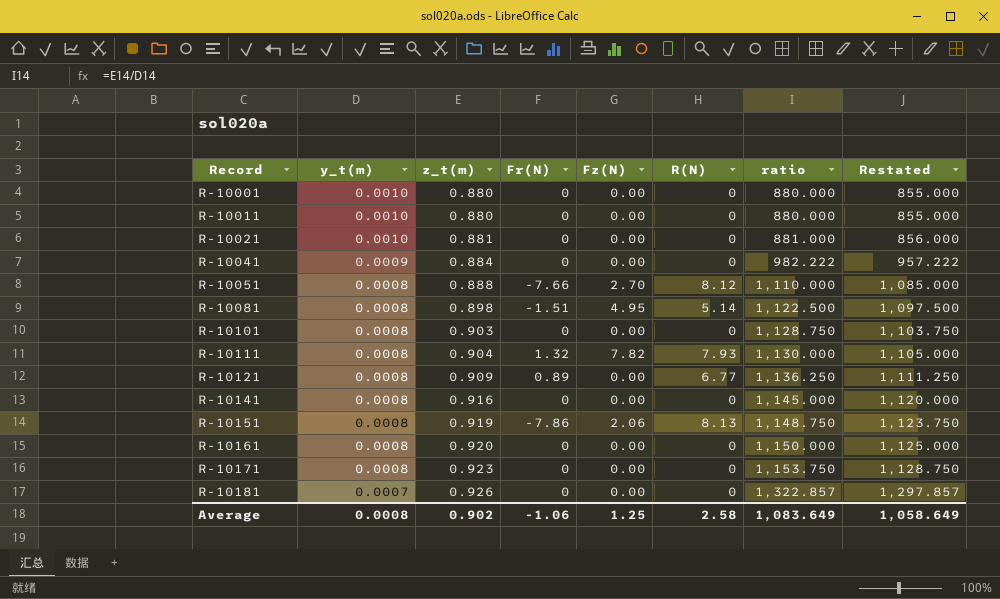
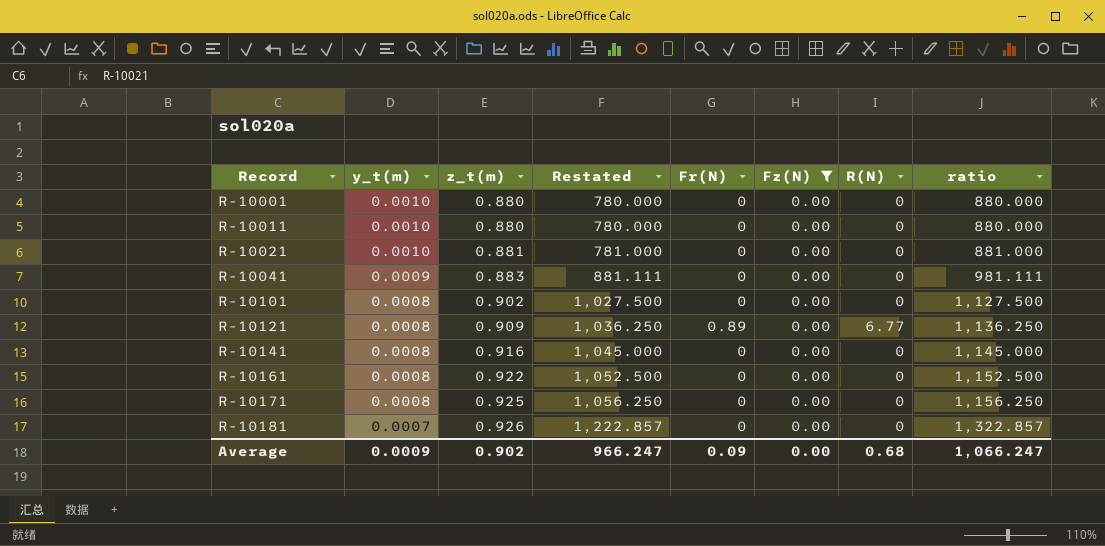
filter: none -> Fz(N) = 0.00
column Restated | formula: [ratio] - 25 -> [ratio] - 100
column Restated | position: 8 -> 4
R-10041 | z_t(m): 0.884 -> 0.883
R-10041 | ratio: 982.222 -> 981.111
R-10101 | z_t(m): 0.903 -> 0.902
R-10101 | ratio: 1,128.750 -> 1,127.500
R-10161 | z_t(m): 0.920 -> 0.922
R-10161 | ratio: 1,150.000 -> 1,152.500
R-10171 | z_t(m): 0.923 -> 0.925
R-10171 | ratio: 1,153.750 -> 1,156.250
Average | y_t(m): 0.0008 -> 0.0009
Average | Restated: 1,058.649 -> 966.247
Average | Fr(N): -1.06 -> 0.09
Average | Fz(N): 1.25 -> 0.00
Average | R(N): 2.58 -> 0.68
Average | ratio: 1,083.649 -> 1,066.247

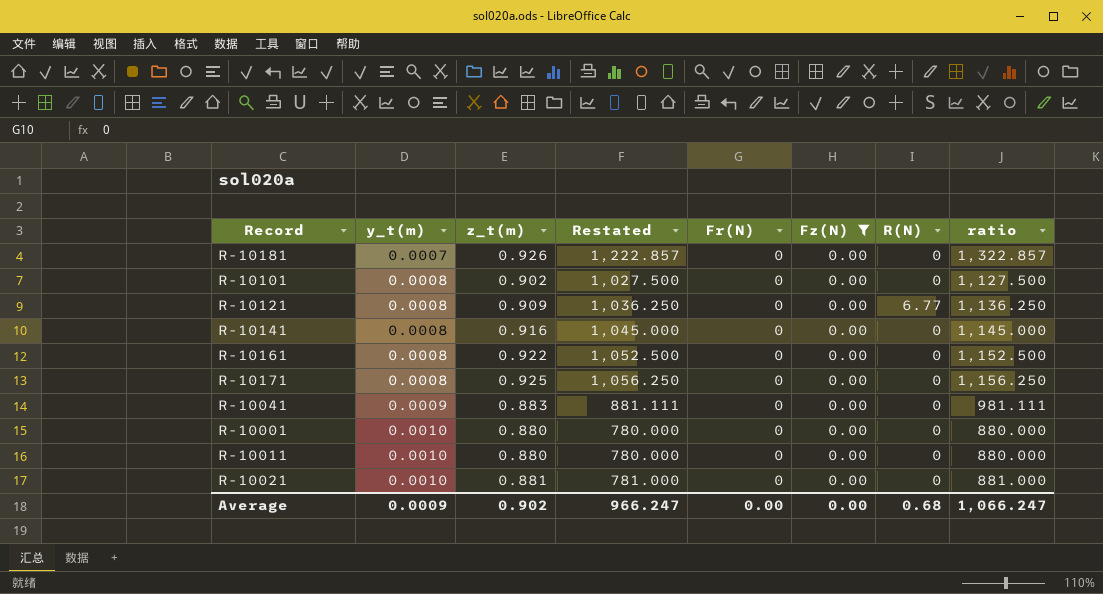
row order: Record ascending -> y_t(m) ascending
R-10121 | Fr(N): 0.89 -> 0
Average | Fr(N): 0.09 -> 0.00

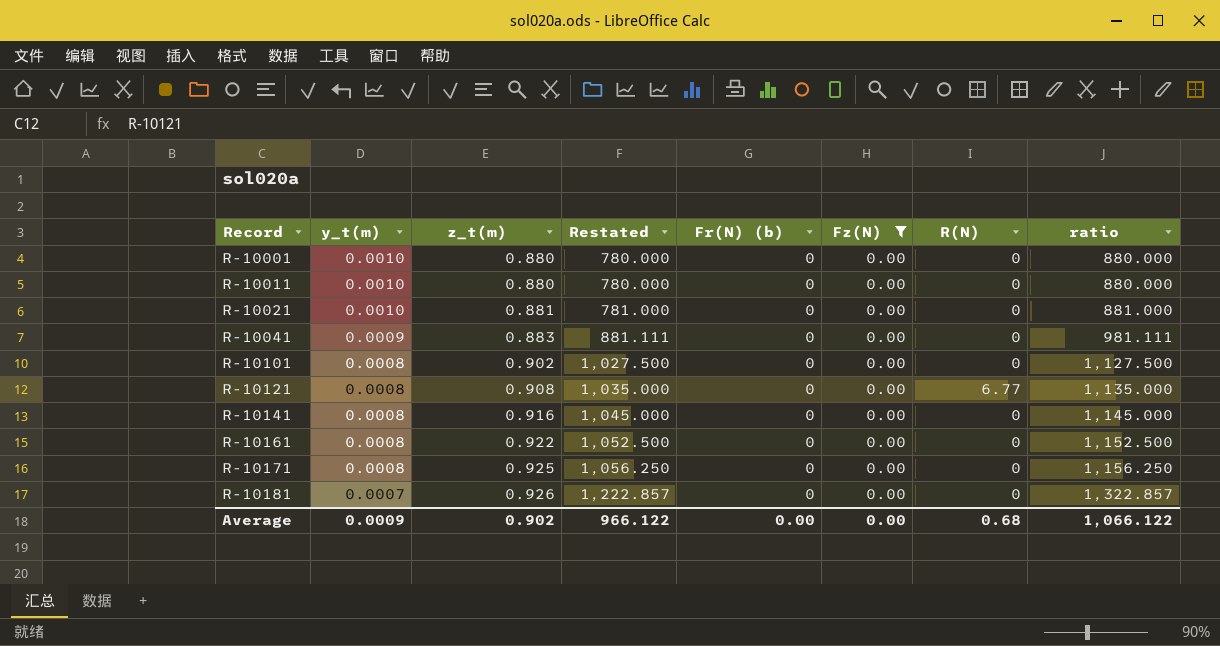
row order: y_t(m) ascending -> Record ascending
column name: Fr(N) -> Fr(N) (b)
R-10121 | z_t(m): 0.909 -> 0.908
R-10121 | Restated: 1,036.250 -> 1,035.000
R-10121 | ratio: 1,136.250 -> 1,135.000
Average | Restated: 966.247 -> 966.122
Average | ratio: 1,066.247 -> 1,066.122

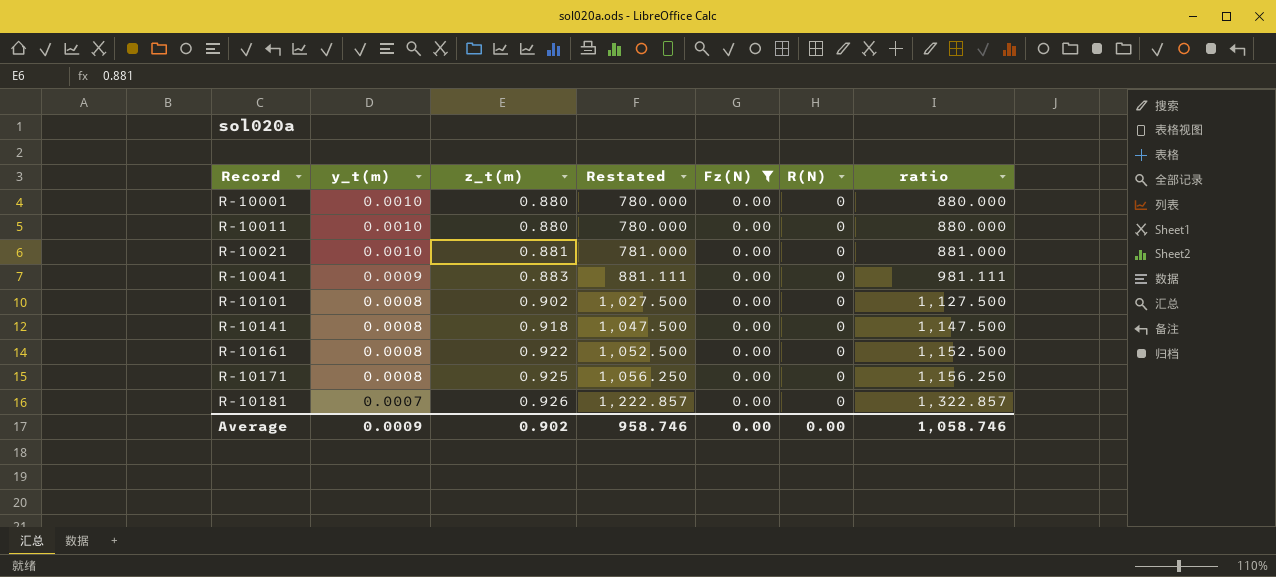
column Fr(N) (b) | position: 5 -> none
row R-10121: 0.0008 | 0.908 | 1,035.000 | 0 | 0.00 | 6.77 | 1,135.000 -> none
R-10141 | z_t(m): 0.916 -> 0.918
R-10141 | Restated: 1,045.000 -> 1,047.500
R-10141 | ratio: 1,145.000 -> 1,147.500
Average | Restated: 966.122 -> 958.746
Average | R(N): 0.68 -> 0.00
Average | ratio: 1,066.122 -> 1,058.746

